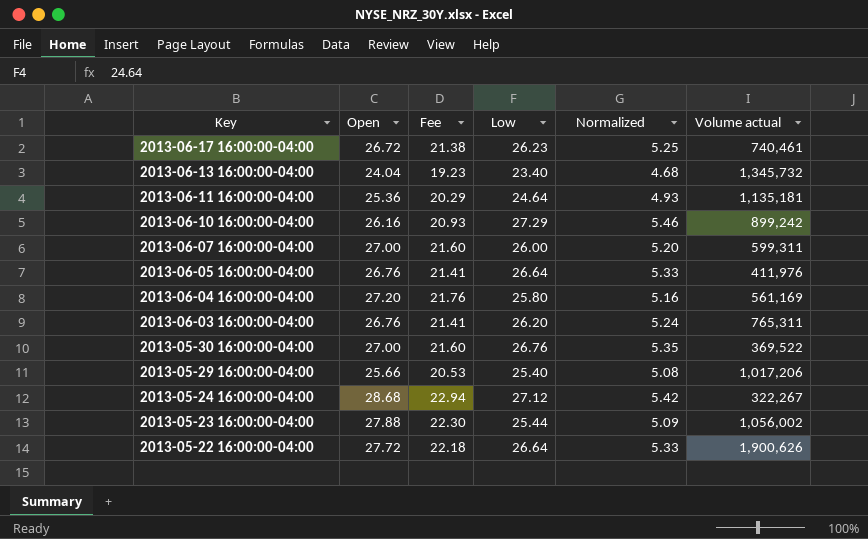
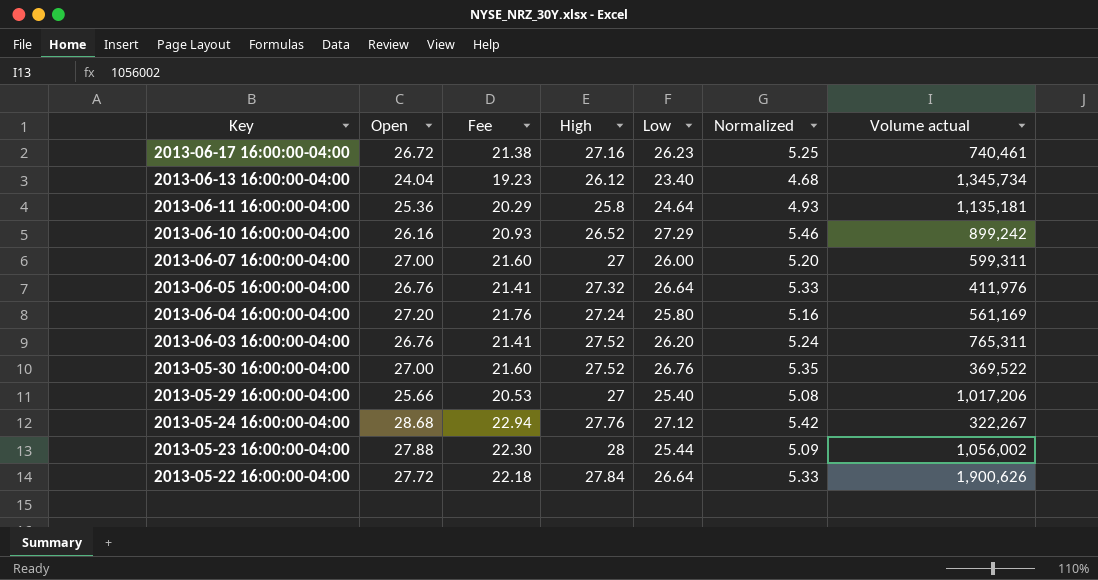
column High | position: none -> 4
2013-06-13 16:00:00-04:00 | Volume actual: 1,345,732 -> 1,345,734

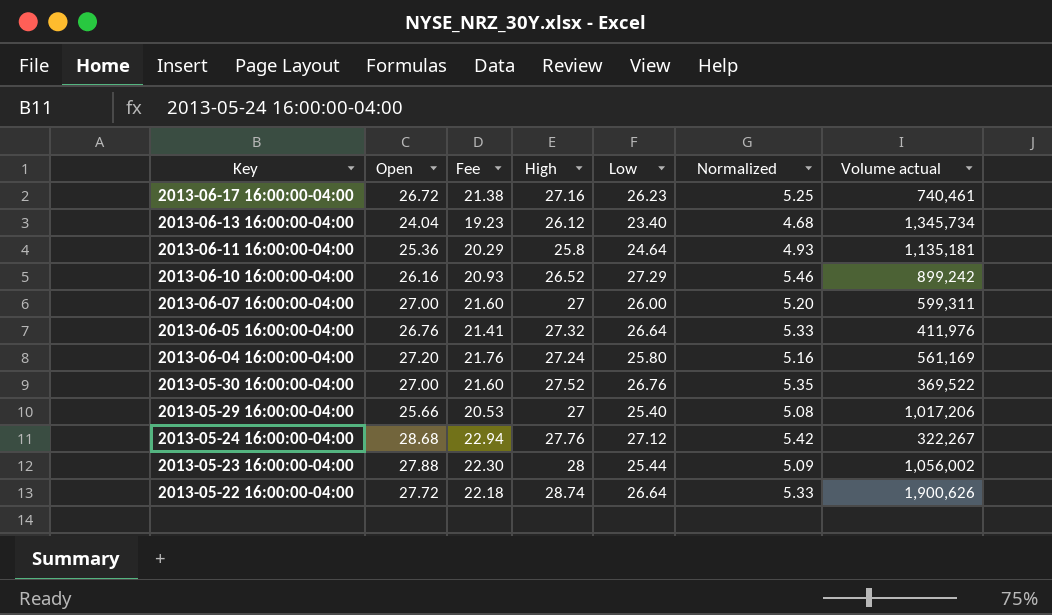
row 2013-06-03 16:00:00-04:00: 26.76 | 21.41 | 27.52 | 26.20 | 5.24 | 765,311 -> none
2013-05-22 16:00:00-04:00 | High: 27.84 -> 28.74

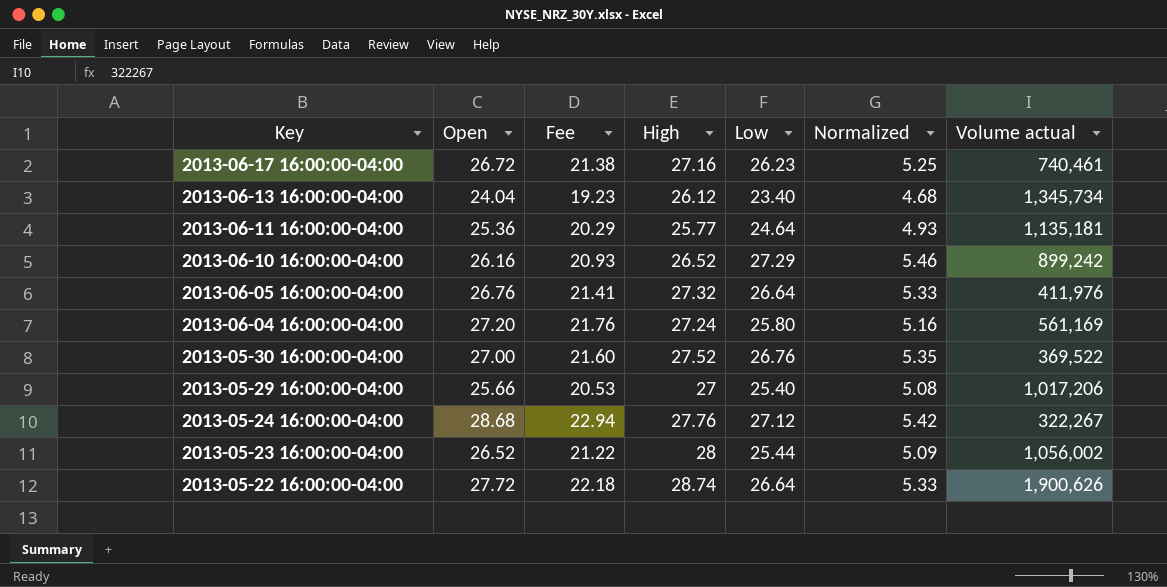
row 2013-06-07 16:00:00-04:00: 27.00 | 21.60 | 27 | 26.00 | 5.20 | 599,311 -> none
2013-06-11 16:00:00-04:00 | High: 25.8 -> 25.77
2013-05-23 16:00:00-04:00 | Open: 27.88 -> 26.52
2013-05-23 16:00:00-04:00 | Fee: 22.30 -> 21.22

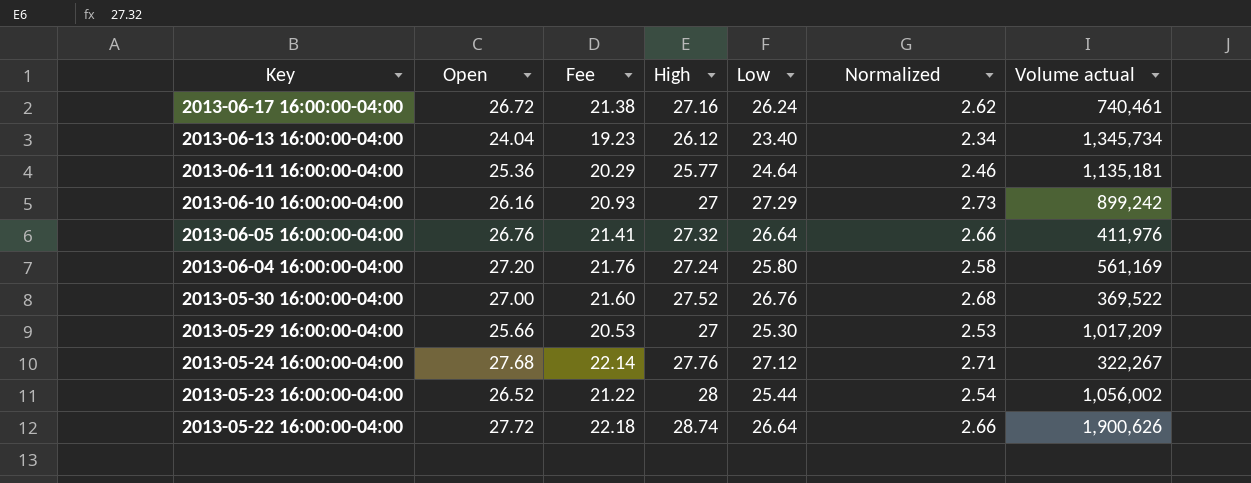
column Normalized | formula: [Low] * 0.2 -> [Low] * 0.1
2013-06-17 16:00:00-04:00 | Low: 26.23 -> 26.24
2013-06-10 16:00:00-04:00 | High: 26.52 -> 27
2013-05-29 16:00:00-04:00 | Low: 25.40 -> 25.30
2013-05-29 16:00:00-04:00 | Volume actual: 1,017,206 -> 1,017,209
2013-05-24 16:00:00-04:00 | Open: 28.68 -> 27.68
2013-05-24 16:00:00-04:00 | Fee: 22.94 -> 22.14

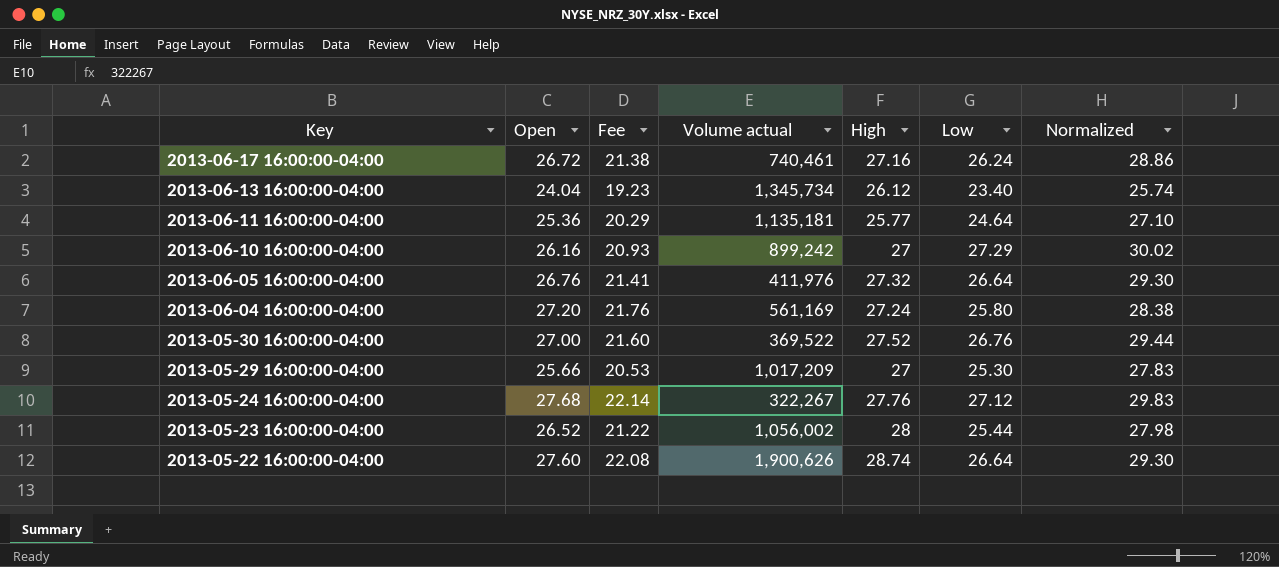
column Volume actual | position: 7 -> 4
column Normalized | formula: [Low] * 0.1 -> [Low] * 1.1
2013-05-22 16:00:00-04:00 | Open: 27.72 -> 27.60
2013-05-22 16:00:00-04:00 | Fee: 22.18 -> 22.08

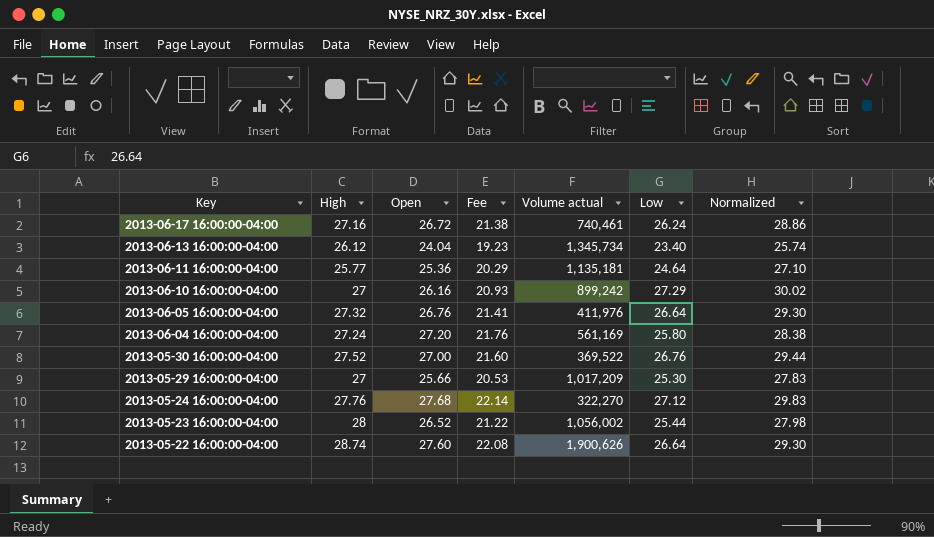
column High | position: 5 -> 2
2013-05-24 16:00:00-04:00 | Volume actual: 322,267 -> 322,270

